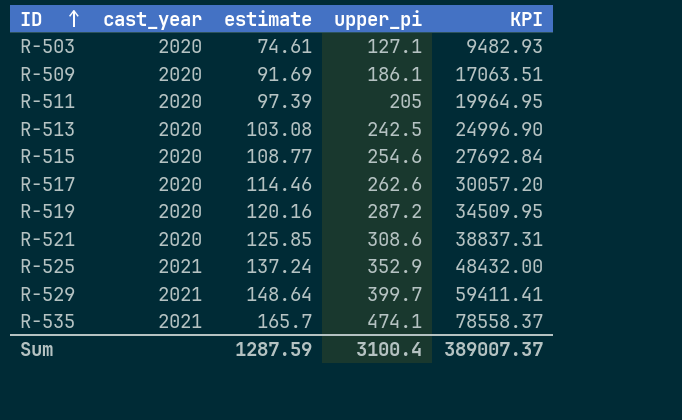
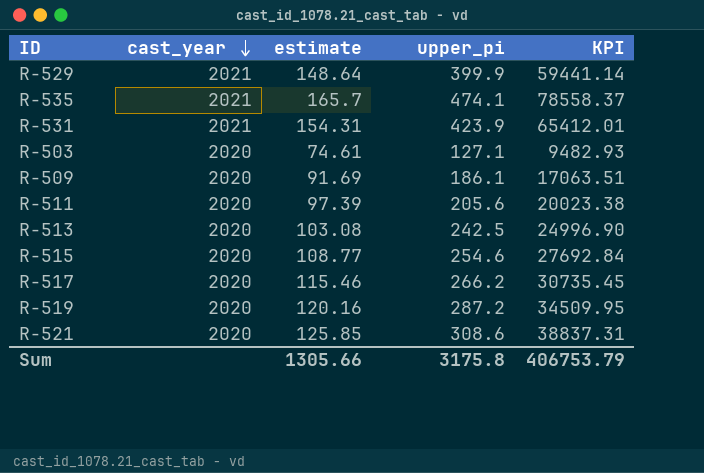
row order: ID ascending -> cast_year descending
row R-525: 2021 | 137.24 | 352.9 | 48432.00 -> none
R-529 | upper_pi: 399.7 -> 399.9
R-529 | KPI: 59411.41 -> 59441.14
row R-531: none -> 2021 | 154.31 | 423.9 | 65412.01
R-511 | upper_pi: 205 -> 205.6
R-511 | KPI: 19964.95 -> 20023.38
R-517 | estimate: 114.46 -> 115.46
R-517 | upper_pi: 262.6 -> 266.2
R-517 | KPI: 30057.20 -> 30735.45
Sum | estimate: 1287.59 -> 1305.66
Sum | upper_pi: 3100.4 -> 3175.8
Sum | KPI: 389007.37 -> 406753.79

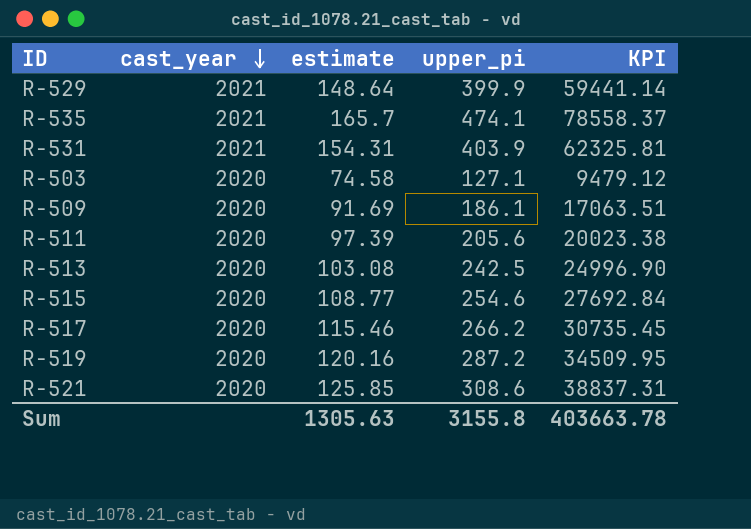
R-531 | upper_pi: 423.9 -> 403.9
R-531 | KPI: 65412.01 -> 62325.81
R-503 | estimate: 74.61 -> 74.58
R-503 | KPI: 9482.93 -> 9479.12
Sum | estimate: 1305.66 -> 1305.63
Sum | upper_pi: 3175.8 -> 3155.8
Sum | KPI: 406753.79 -> 403663.78

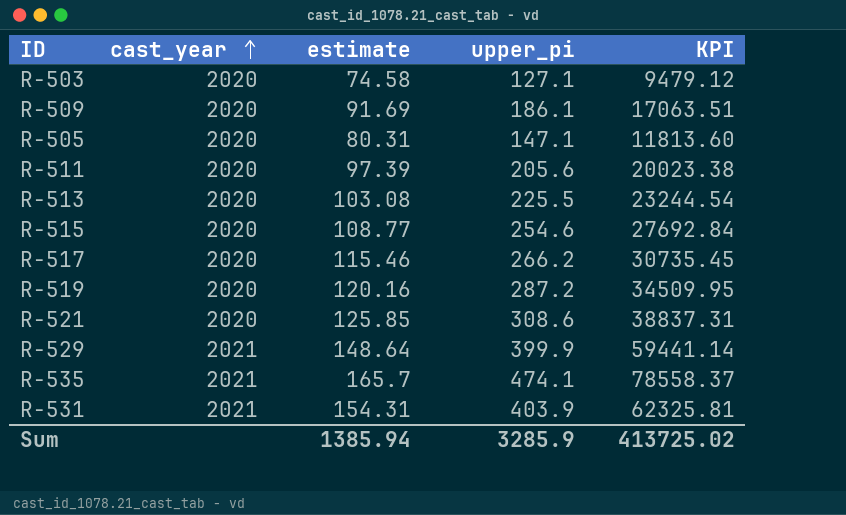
row order: cast_year descending -> cast_year ascending
row R-505: none -> 2020 | 80.31 | 147.1 | 11813.60
R-513 | upper_pi: 242.5 -> 225.5
R-513 | KPI: 24996.90 -> 23244.54
Sum | estimate: 1305.63 -> 1385.94
Sum | upper_pi: 3155.8 -> 3285.9
Sum | KPI: 403663.78 -> 413725.02

